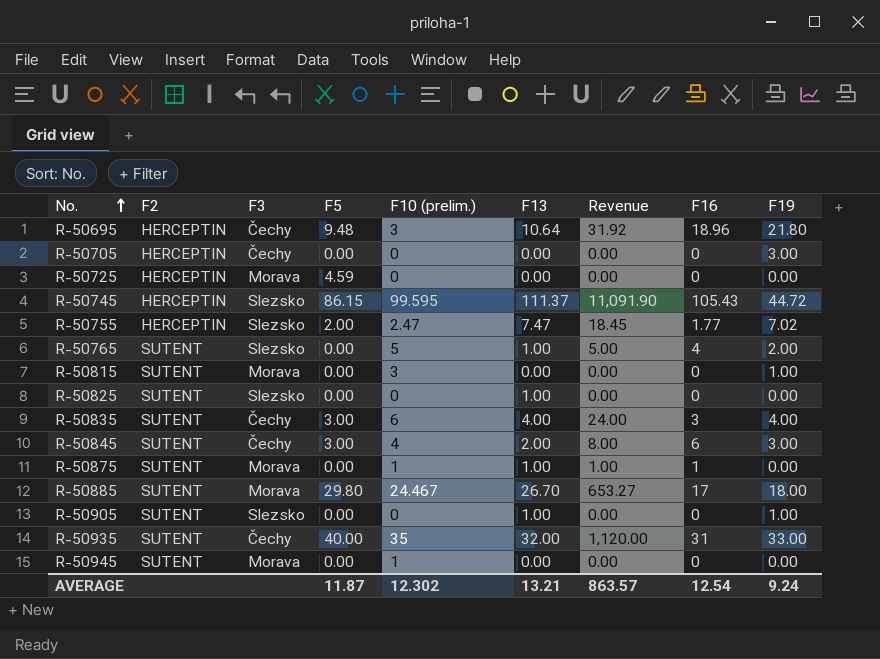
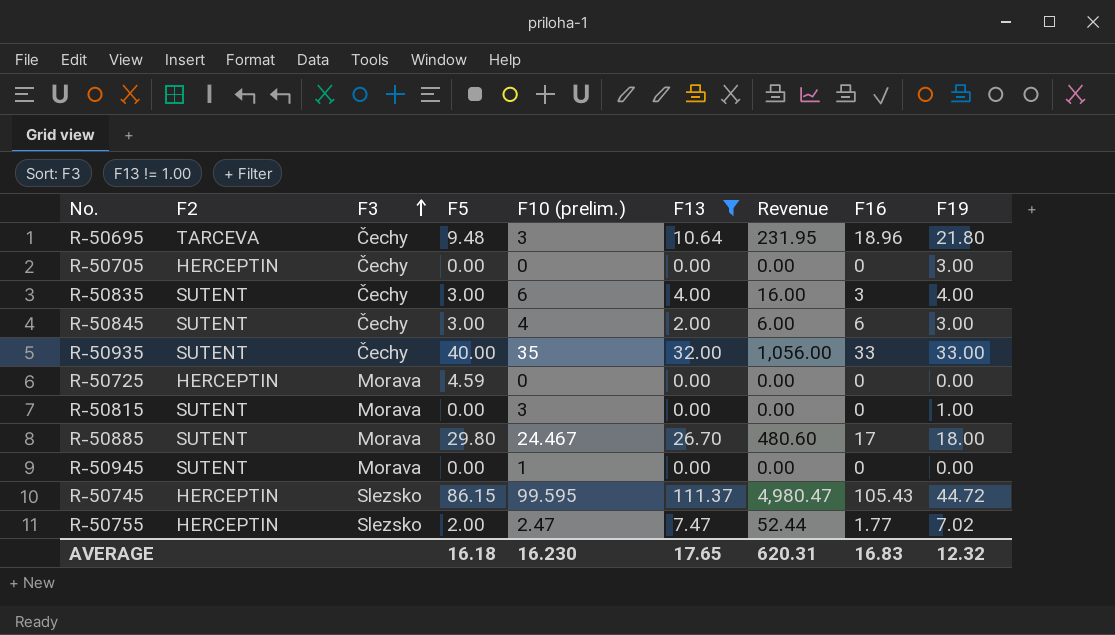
filter: none -> F13 != 1.00
row order: No. ascending -> F3 ascending
column Revenue | formula: [F10 (prelim.)] * [F13] -> [F13] * [F19]
R-50695 | F2: HERCEPTIN -> TARCEVA
R-50935 | F16: 31 -> 33
AVERAGE | F5: 11.87 -> 16.18
AVERAGE | F10 (prelim.): 12.302 -> 16.230
AVERAGE | F13: 13.21 -> 17.65
AVERAGE | Revenue: 863.57 -> 620.31
AVERAGE | F16: 12.54 -> 16.83
AVERAGE | F19: 9.24 -> 12.32

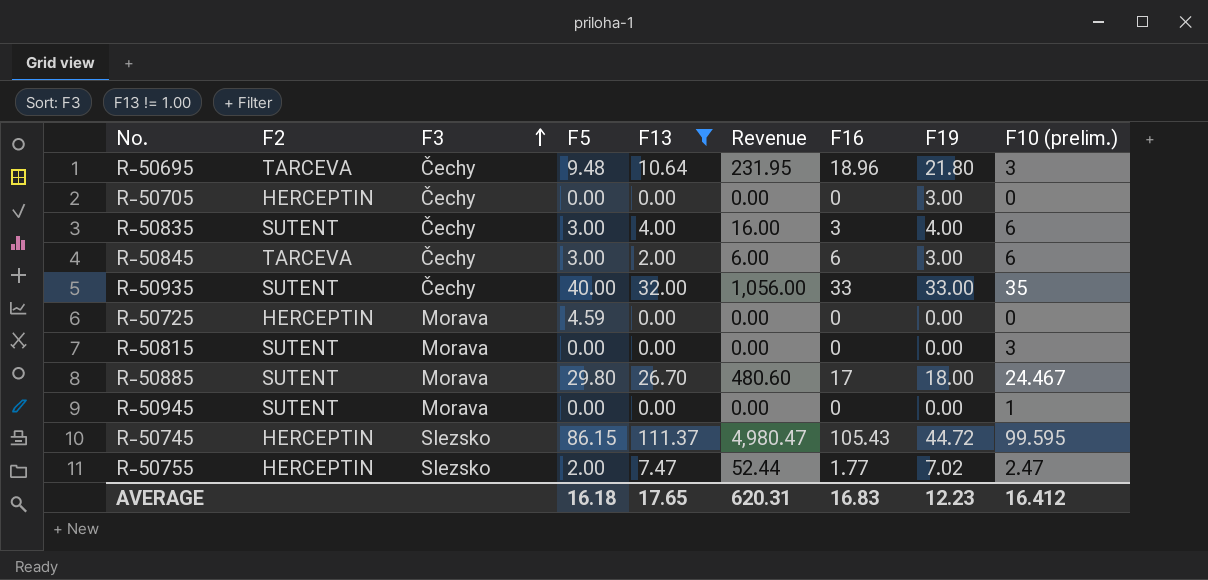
column F10 (prelim.) | position: 5 -> 9
R-50845 | F2: SUTENT -> TARCEVA
R-50845 | F10 (prelim.): 4 -> 6
R-50815 | F19: 1.00 -> 0.00
AVERAGE | F19: 12.32 -> 12.23
AVERAGE | F10 (prelim.): 16.230 -> 16.412

